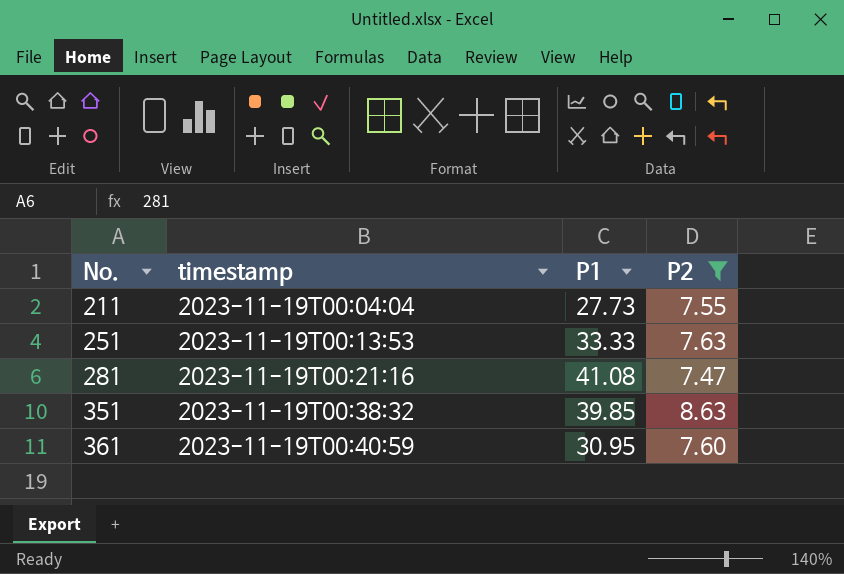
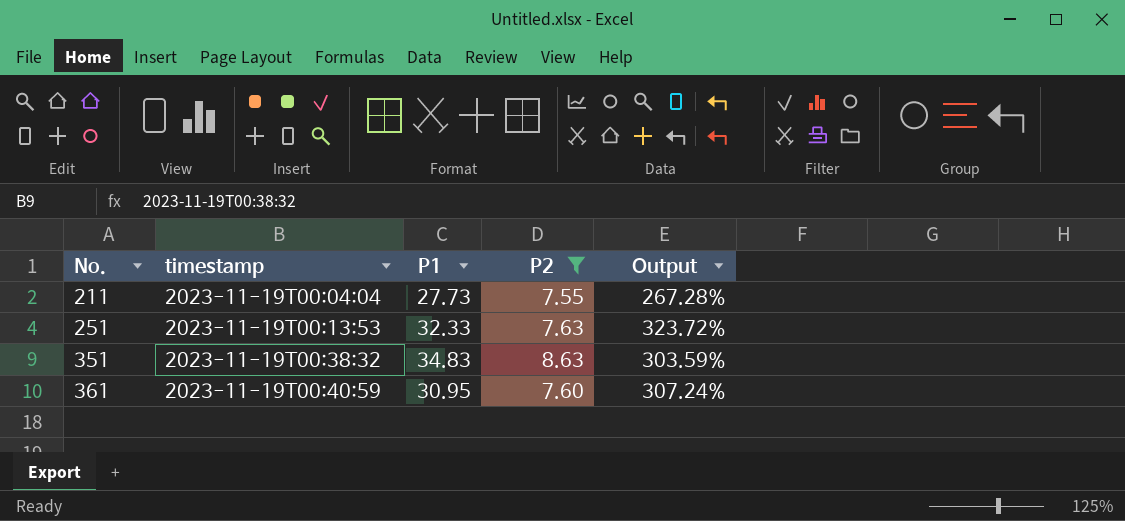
column Output | formula: none -> ([P1] - [P2]) / [P2]
row 281: 2023-11-19T00:21:16 | 41.08 | 7.47 -> none
251 | P1: 33.33 -> 32.33
351 | P1: 39.85 -> 34.83

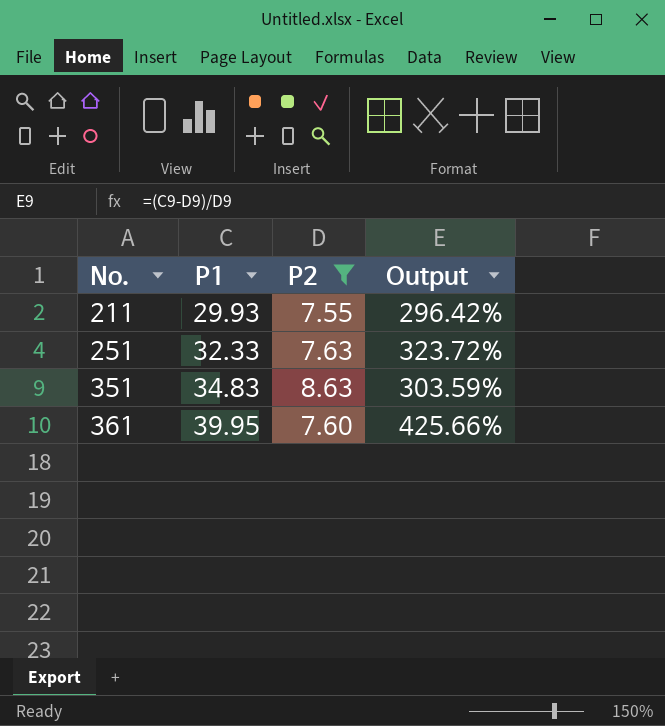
column timestamp | position: 2 -> none
211 | P1: 27.73 -> 29.93
211 | Output: 267.28% -> 296.42%
361 | P1: 30.95 -> 39.95
361 | Output: 307.24% -> 425.66%

